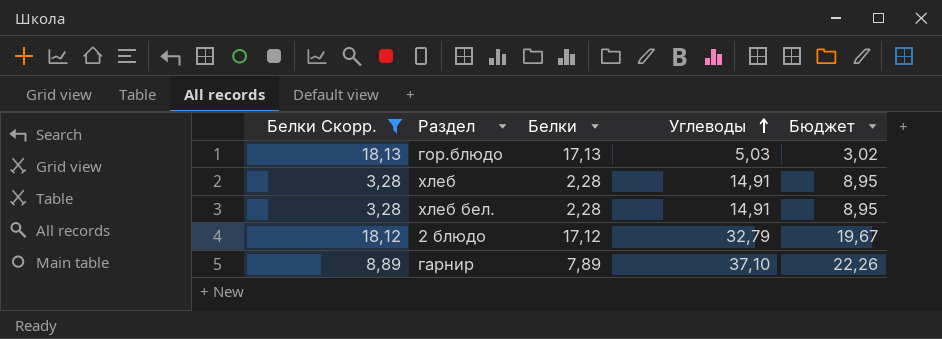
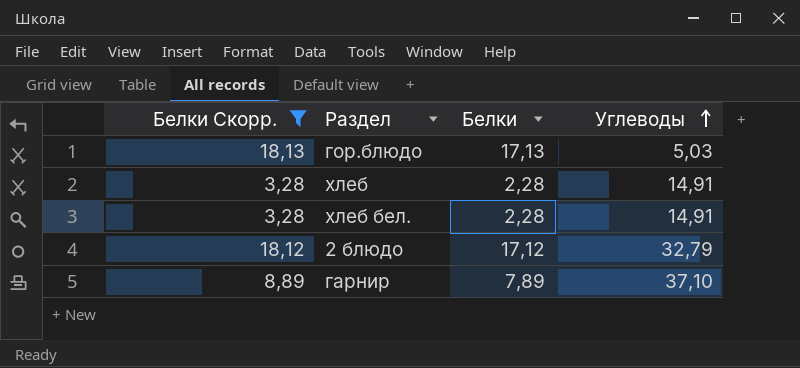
column Бюджет | formula: [Углеводы] * 0,6 -> none

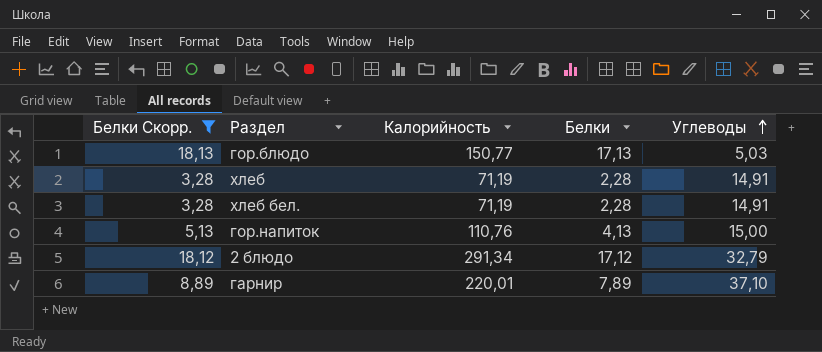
column Калорийность | position: none -> 3
row гор.напиток: none -> 5,13 | 110,76 | 4,13 | 15,00

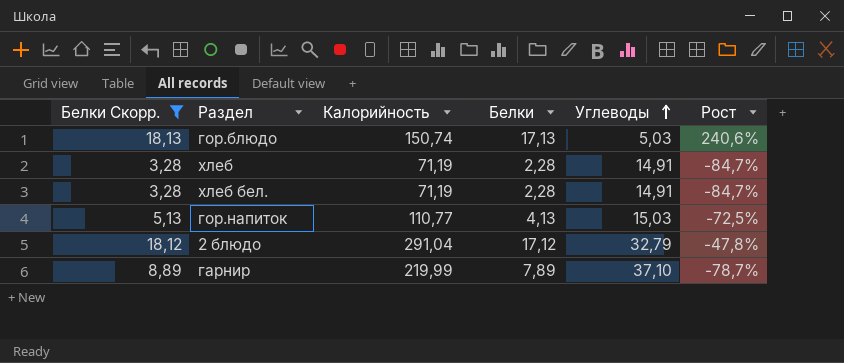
column Рост | formula: none -> ([Белки] - [Углеводы]) / [Углеводы]
гор.блюдо | Калорийность: 150,77 -> 150,74
гор.напиток | Калорийность: 110,76 -> 110,77
гор.напиток | Углеводы: 15,00 -> 15,03
2 блюдо | Калорийность: 291,34 -> 291,04
гарнир | Калорийность: 220,01 -> 219,99

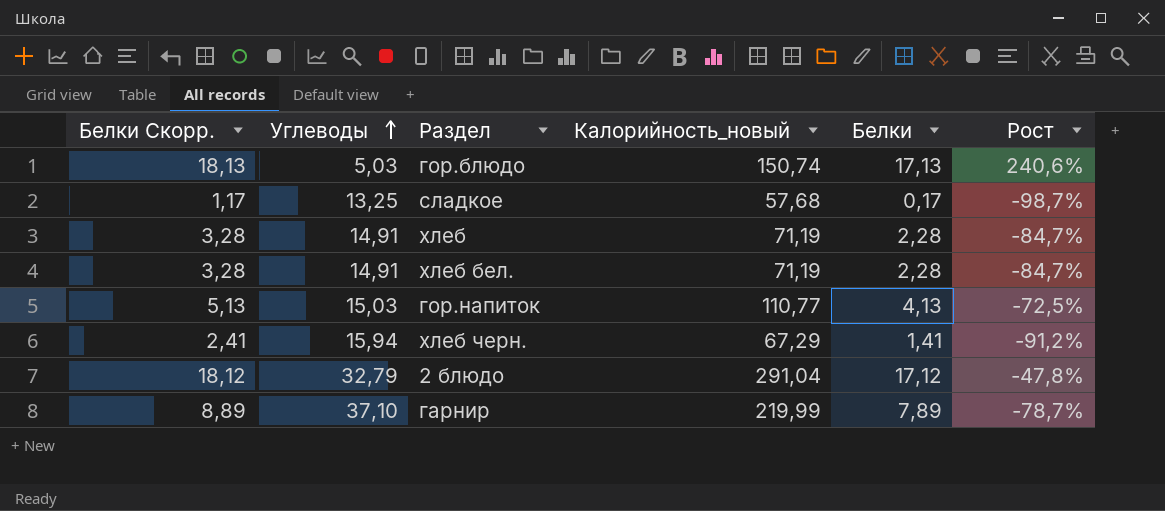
filter: Белки Скорр. >= 3,28 -> none
column Углеводы | position: 5 -> 2
column name: Калорийность -> Калорийность_новый

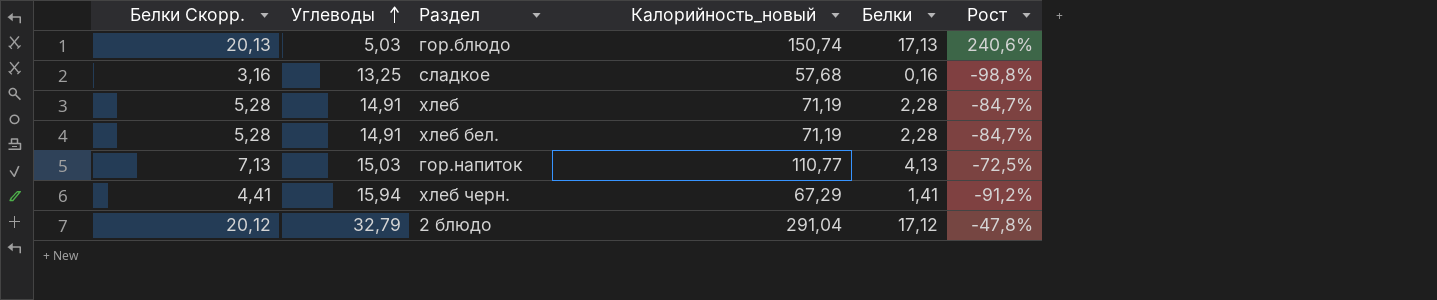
column Белки Скорр. | formula: [Белки] + 1 -> [Белки] + 3
row гарнир: 8,89 | 37,10 | 219,99 | 7,89 | -78,7% -> none
сладкое | Белки: 0,17 -> 0,16
сладкое | Рост: -98,7% -> -98,8%

